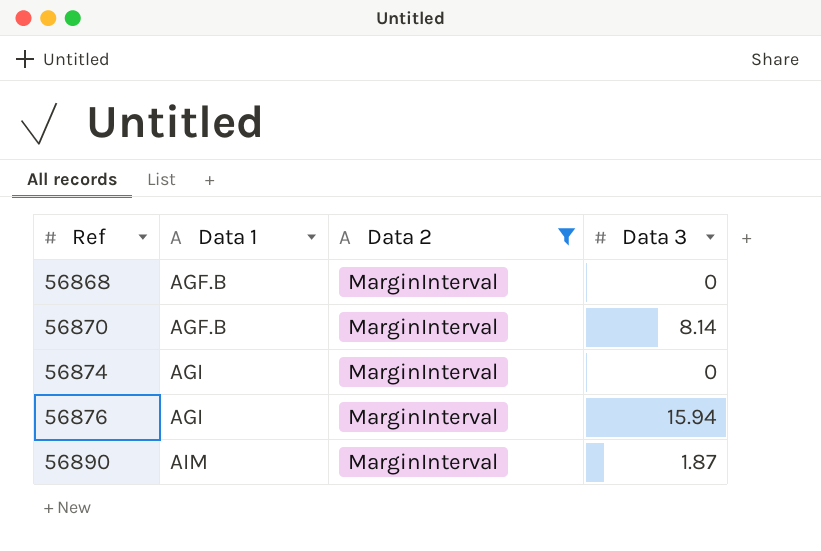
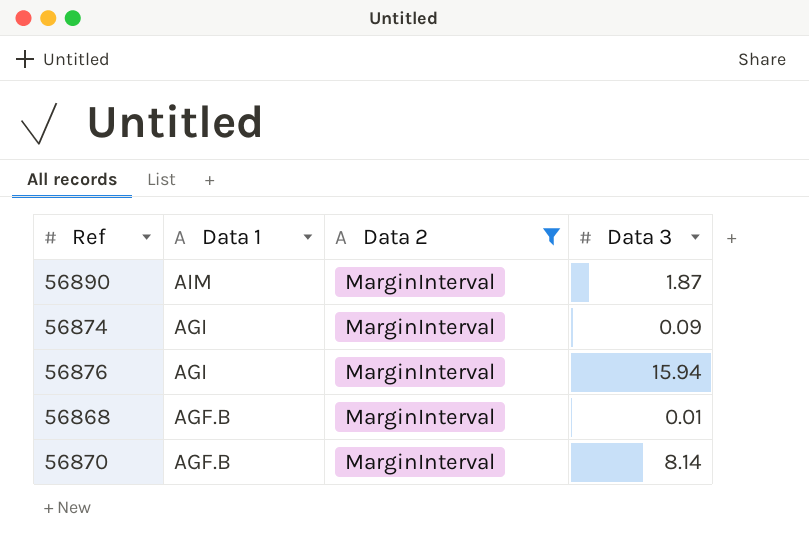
row order: Ref ascending -> Data 1 descending
56874 | Data 3: 0 -> 0.09
56868 | Data 3: 0 -> 0.01

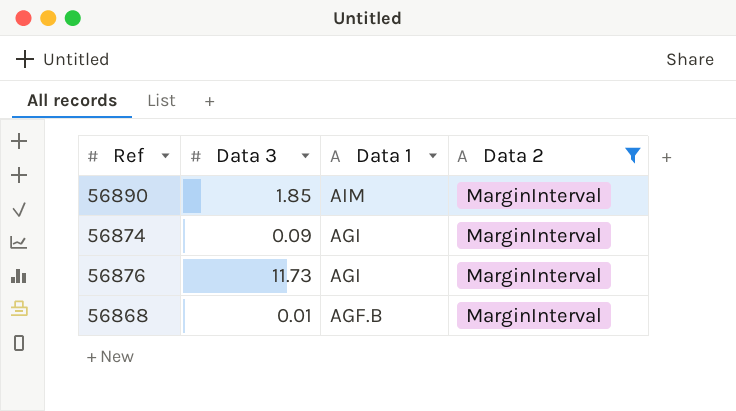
column Data 3 | position: 4 -> 2
row 56870: AGF.B | MarginInterval | 8.14 -> none
56890 | Data 3: 1.87 -> 1.85
56876 | Data 3: 15.94 -> 11.73

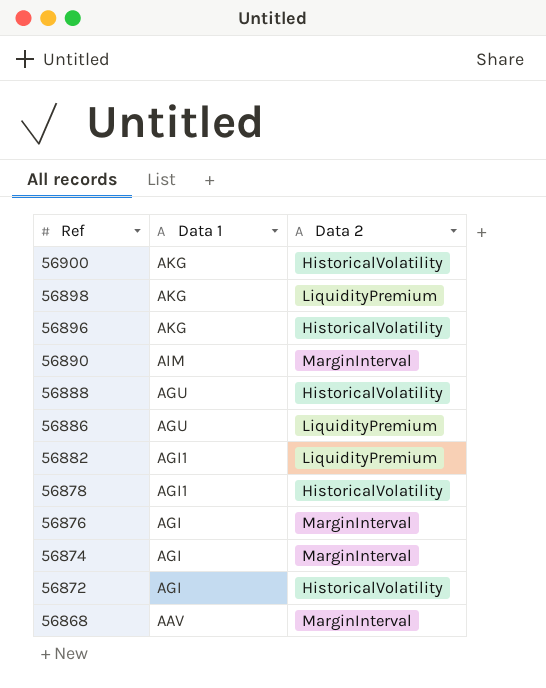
filter: Data 2 = MarginInterval -> none
row order: Data 1 descending -> Ref descending
column Data 3 | position: 2 -> none
56868 | Data 1: AGF.B -> AAV

